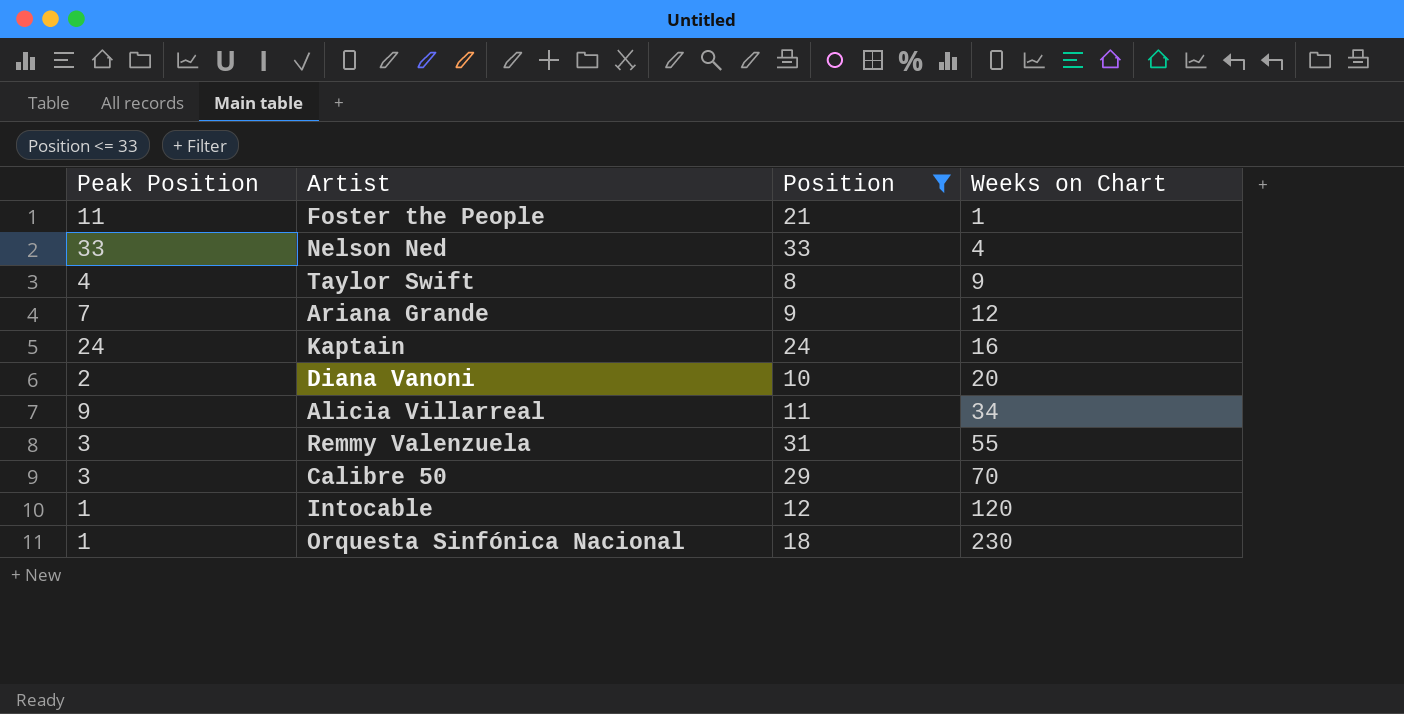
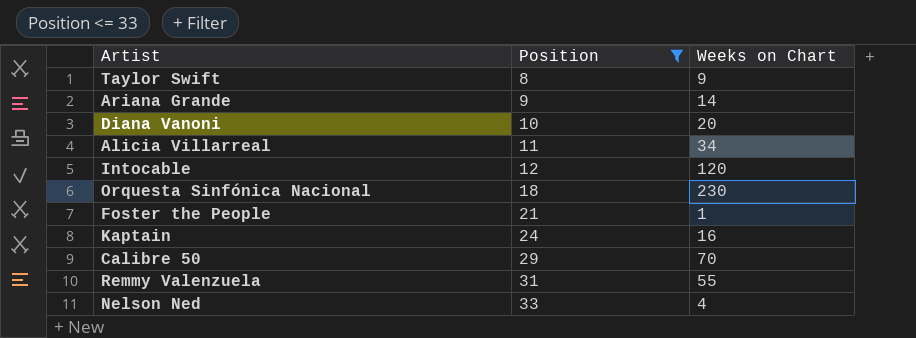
row order: Weeks on Chart ascending -> Position ascending
column Peak Position | position: 1 -> none
Ariana Grande | Weeks on Chart: 12 -> 14

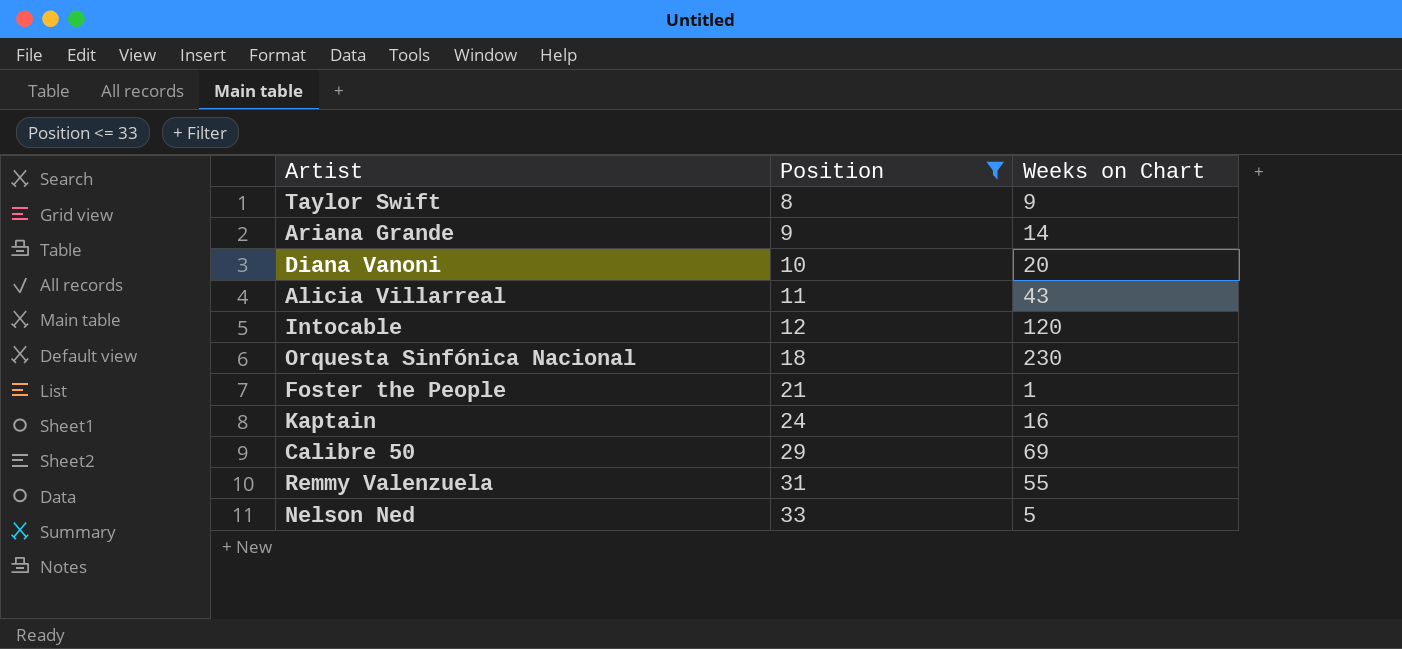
Alicia Villarreal | Weeks on Chart: 34 -> 43
Calibre 50 | Weeks on Chart: 70 -> 69
Nelson Ned | Weeks on Chart: 4 -> 5

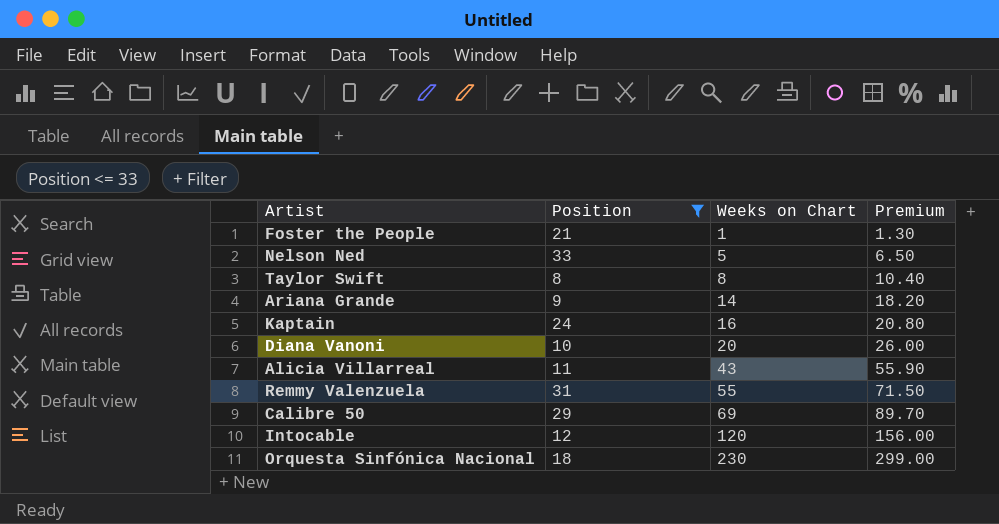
row order: Position ascending -> Weeks on Chart ascending
column Premium | formula: none -> [Weeks on Chart] * 1.3
Taylor Swift | Weeks on Chart: 9 -> 8

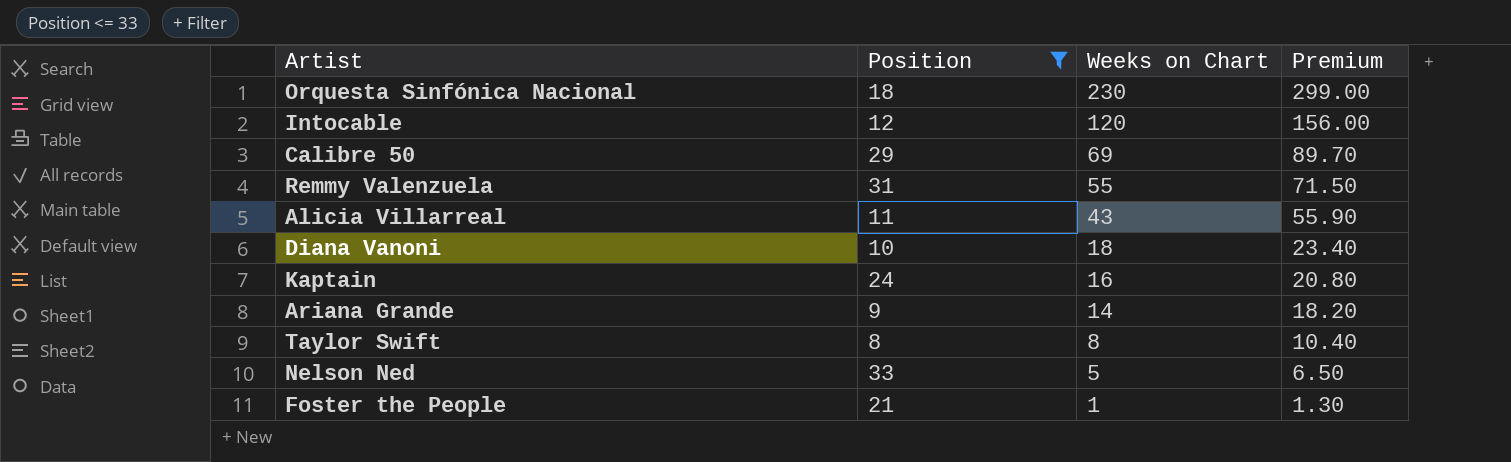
row order: Weeks on Chart ascending -> Weeks on Chart descending
Diana Vanoni | Weeks on Chart: 20 -> 18
Diana Vanoni | Premium: 26.00 -> 23.40

